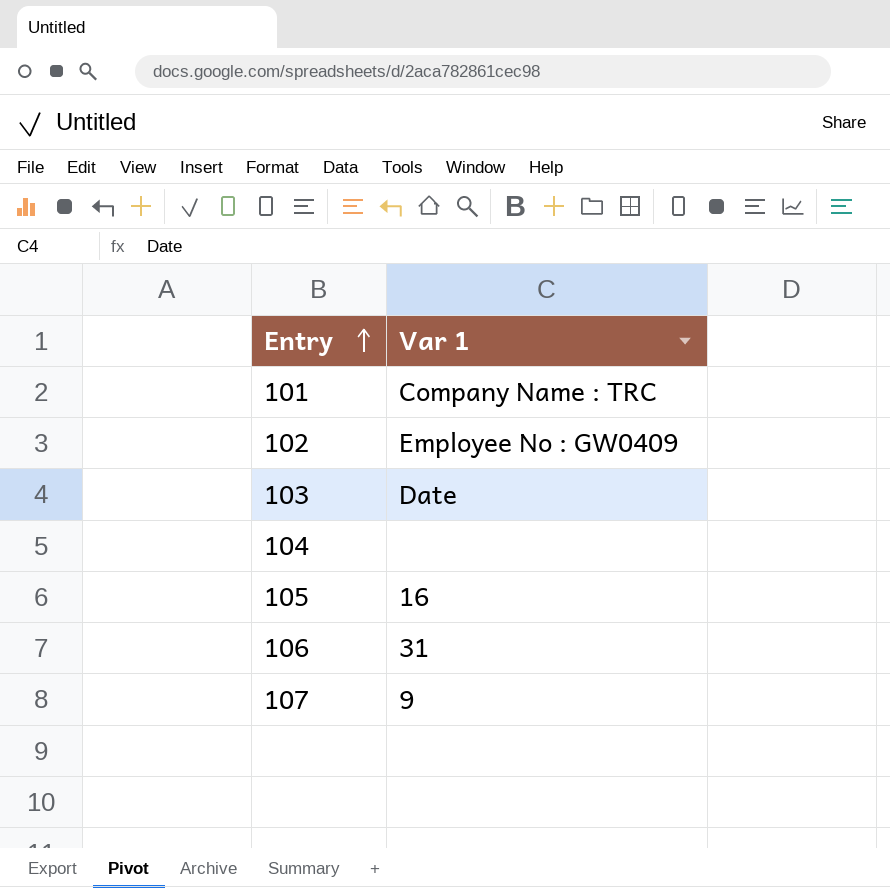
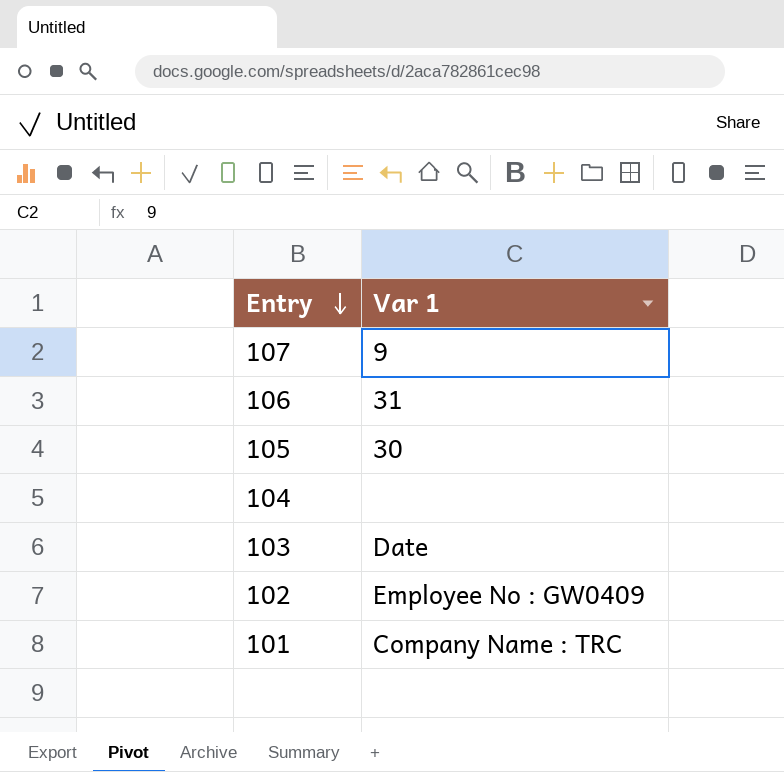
row order: Entry ascending -> Entry descending
105 | Var 1: 16 -> 30

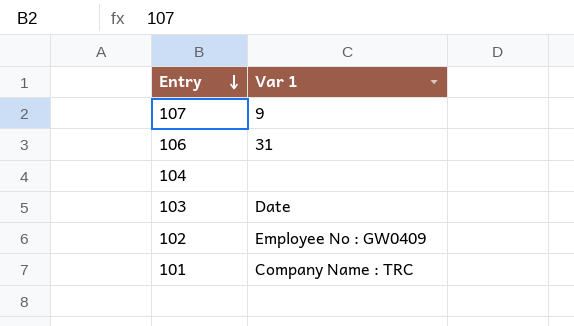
row 105: 30 -> none

